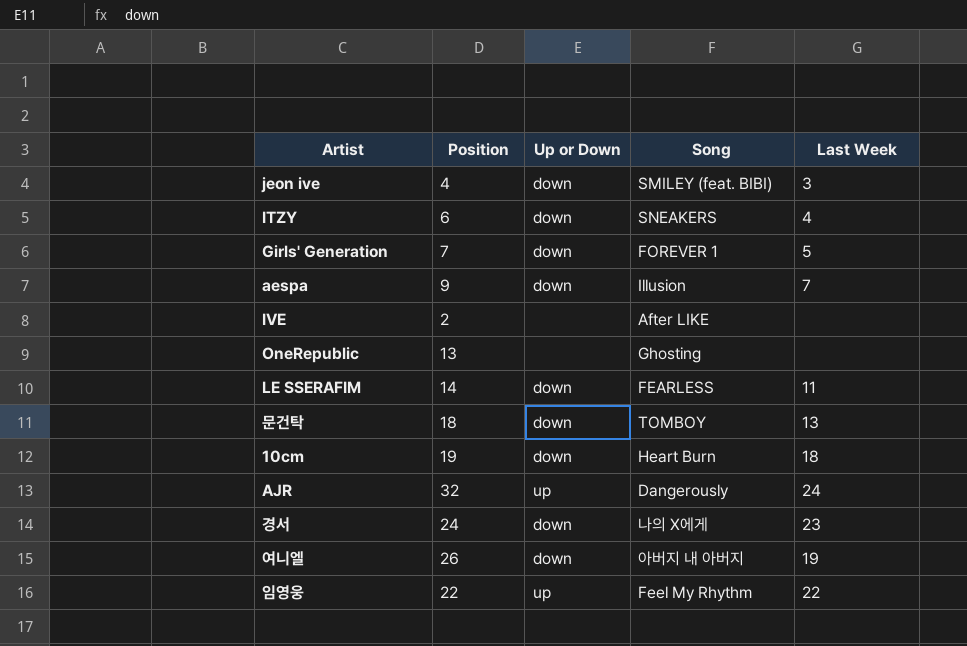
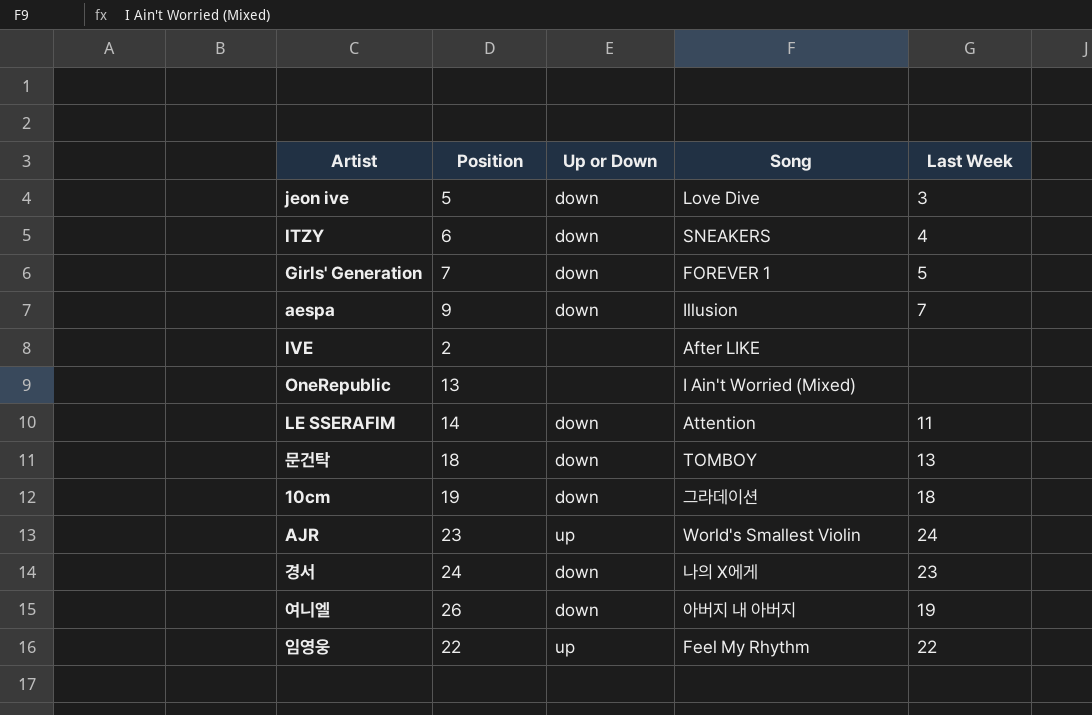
jeon ive | Position: 4 -> 5
jeon ive | Song: SMILEY (feat. BIBI) -> Love Dive
OneRepublic | Song: Ghosting -> I Ain't Worried (Mixed)
LE SSERAFIM | Song: FEARLESS -> Attention
10cm | Song: Heart Burn -> 그라데이션
AJR | Position: 32 -> 23
AJR | Song: Dangerously -> World's Smallest Violin

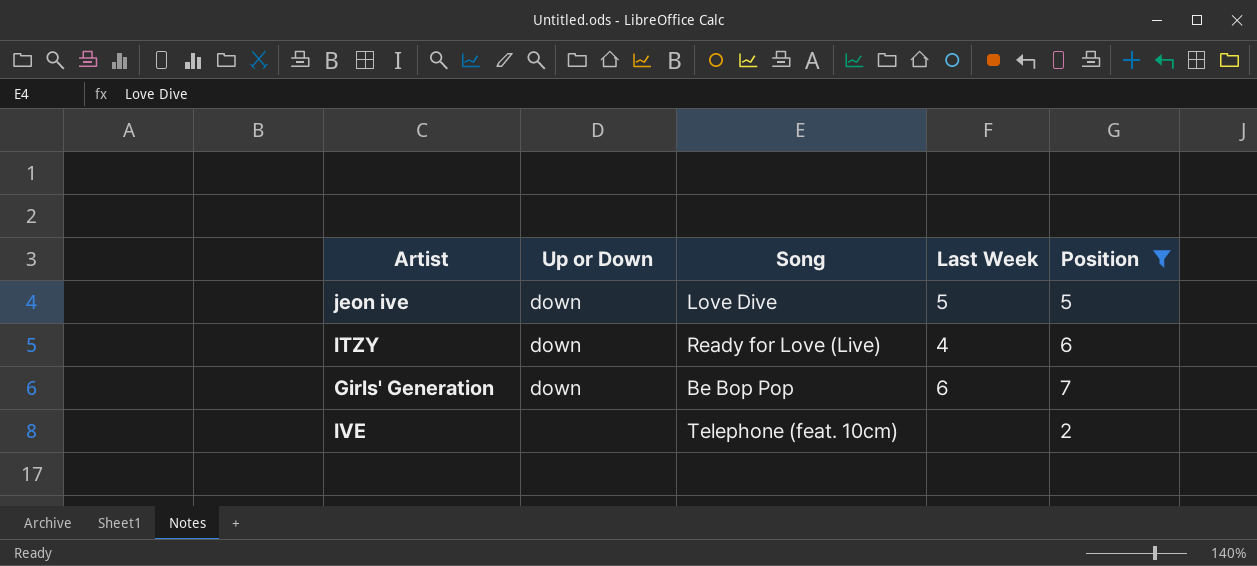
filter: none -> Position <= 7
column Position | position: 2 -> 5
jeon ive | Last Week: 3 -> 5
ITZY | Song: SNEAKERS -> Ready for Love (Live)
Girls' Generation | Song: FOREVER 1 -> Be Bop Pop
Girls' Generation | Last Week: 5 -> 6
IVE | Song: After LIKE -> Telephone (feat. 10cm)

